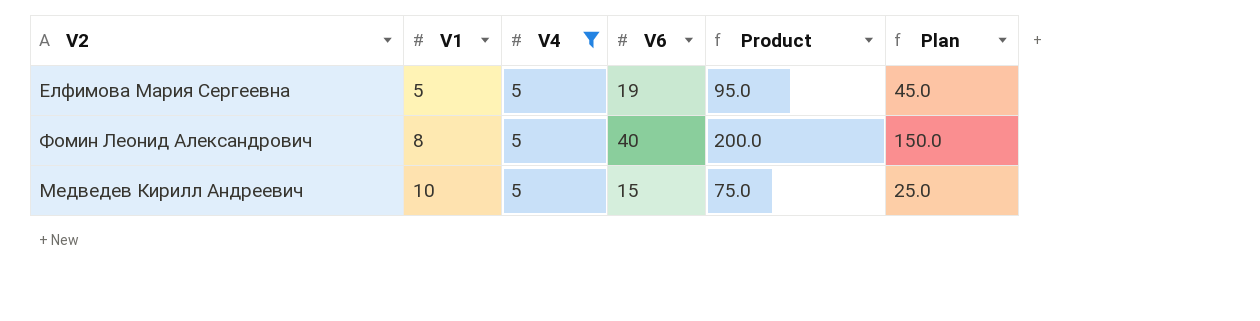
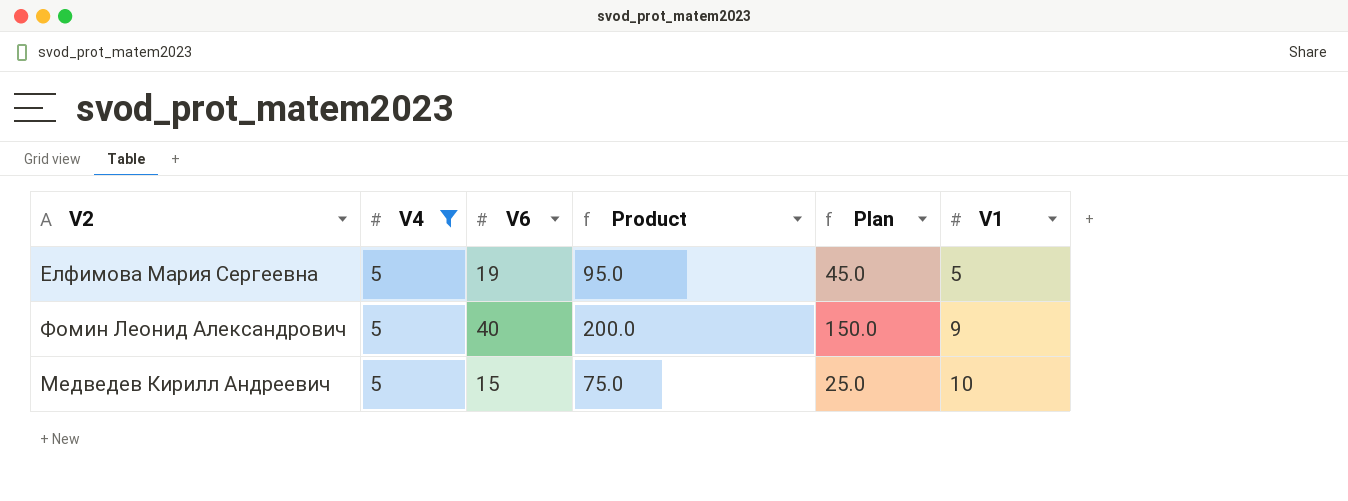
column V1 | position: 2 -> 6
Фомин Леонид Александрович | V1: 8 -> 9

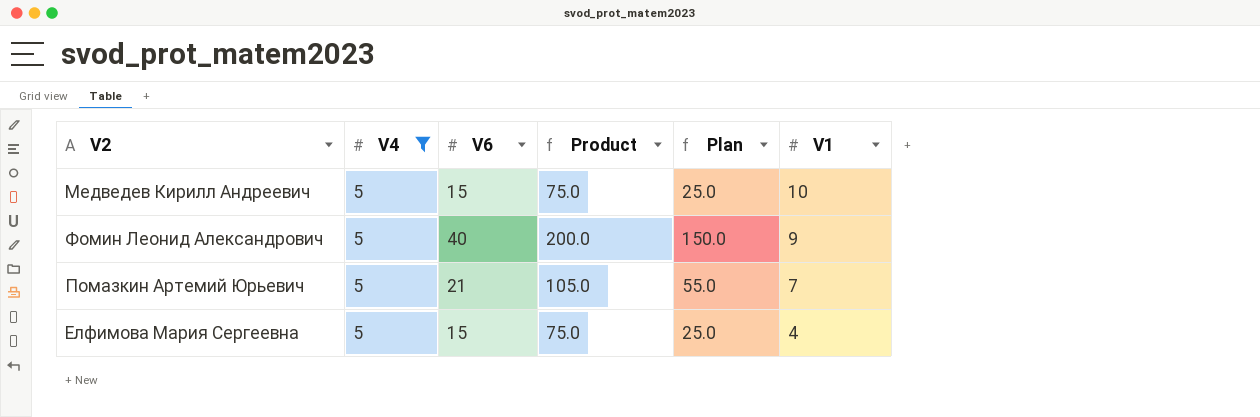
row order: V1 ascending -> V1 descending
row Помазкин Артемий Юрьевич: none -> 5 | 21 | 105.0 | 55.0 | 7
Елфимова Мария Сергеевна | V6: 19 -> 15
Елфимова Мария Сергеевна | Product: 95.0 -> 75.0
Елфимова Мария Сергеевна | Plan: 45.0 -> 25.0
Елфимова Мария Сергеевна | V1: 5 -> 4

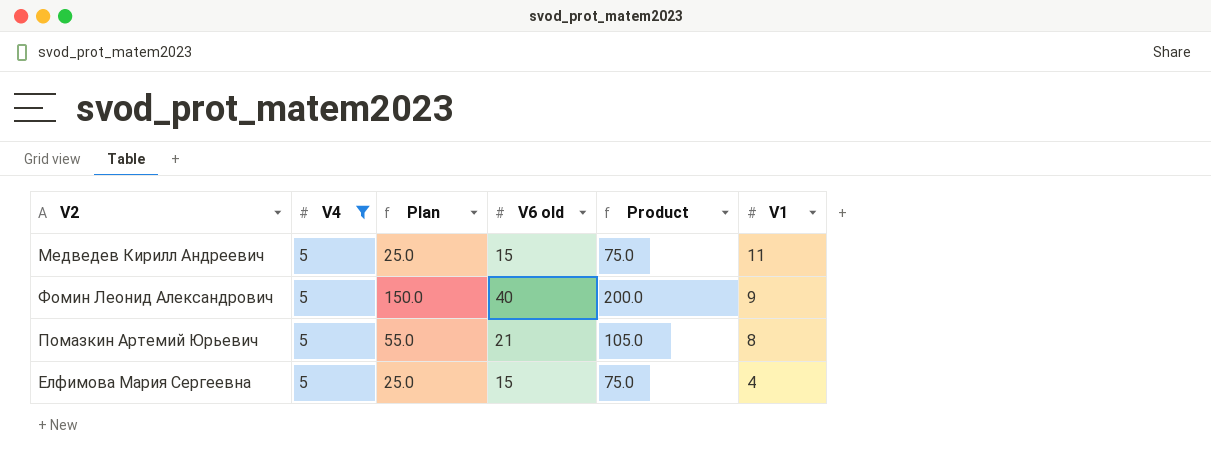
column Plan | position: 5 -> 3
column name: V6 -> V6 old
Медведев Кирилл Андреевич | V1: 10 -> 11
Помазкин Артемий Юрьевич | V1: 7 -> 8

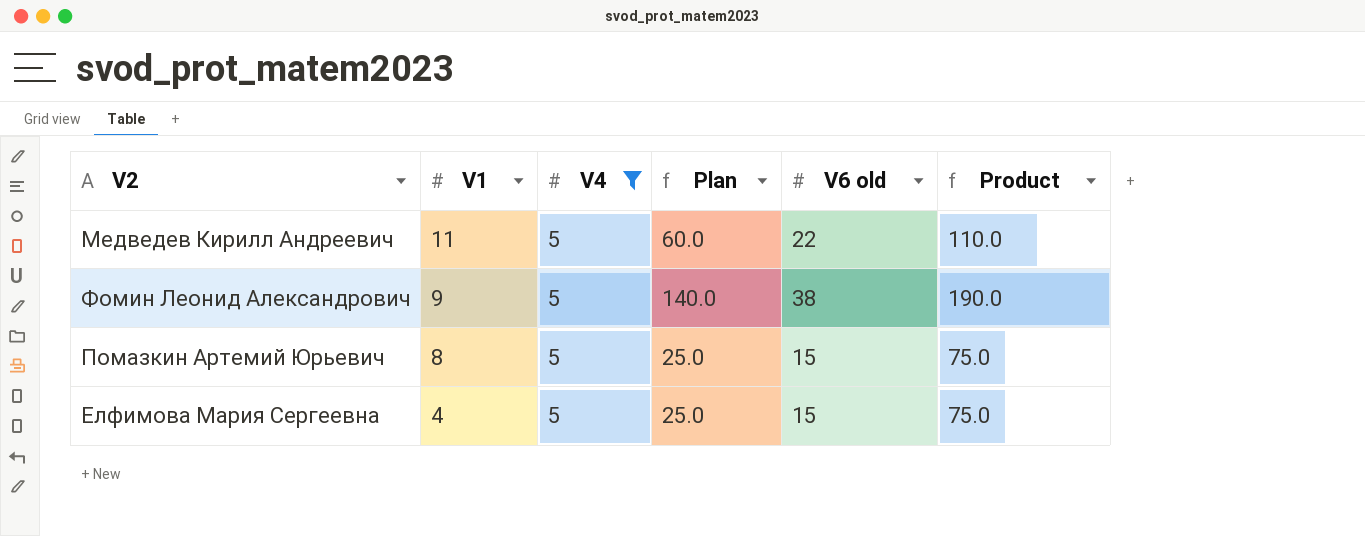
column V1 | position: 6 -> 2
Медведев Кирилл Андреевич | Plan: 25.0 -> 60.0
Медведев Кирилл Андреевич | V6 old: 15 -> 22
Медведев Кирилл Андреевич | Product: 75.0 -> 110.0
Фомин Леонид Александрович | Plan: 150.0 -> 140.0
Фомин Леонид Александрович | V6 old: 40 -> 38
Фомин Леонид Александрович | Product: 200.0 -> 190.0
Помазкин Артемий Юрьевич | Plan: 55.0 -> 25.0
Помазкин Артемий Юрьевич | V6 old: 21 -> 15
Помазкин Артемий Юрьевич | Product: 105.0 -> 75.0

